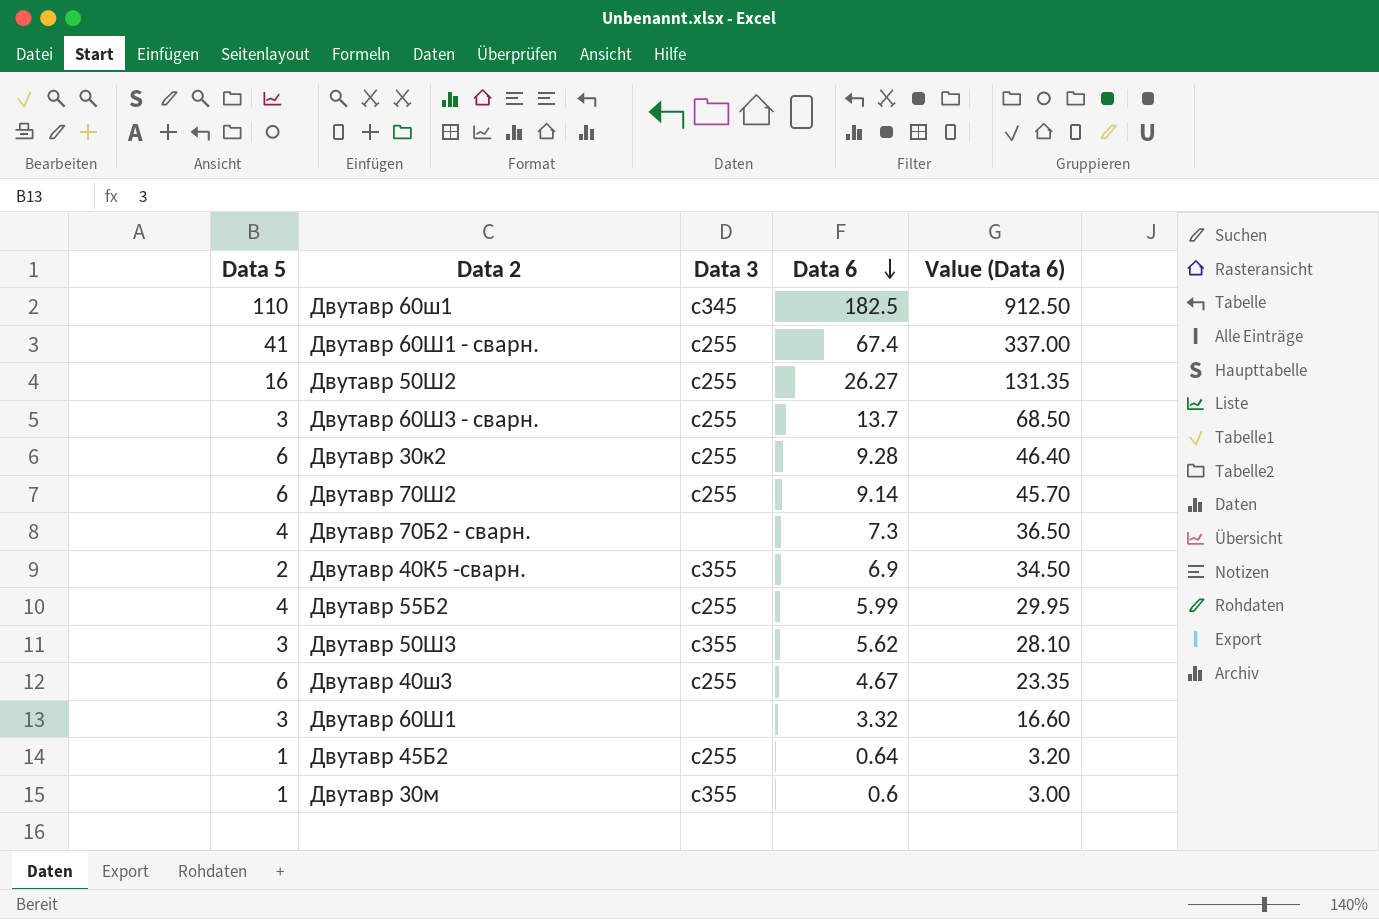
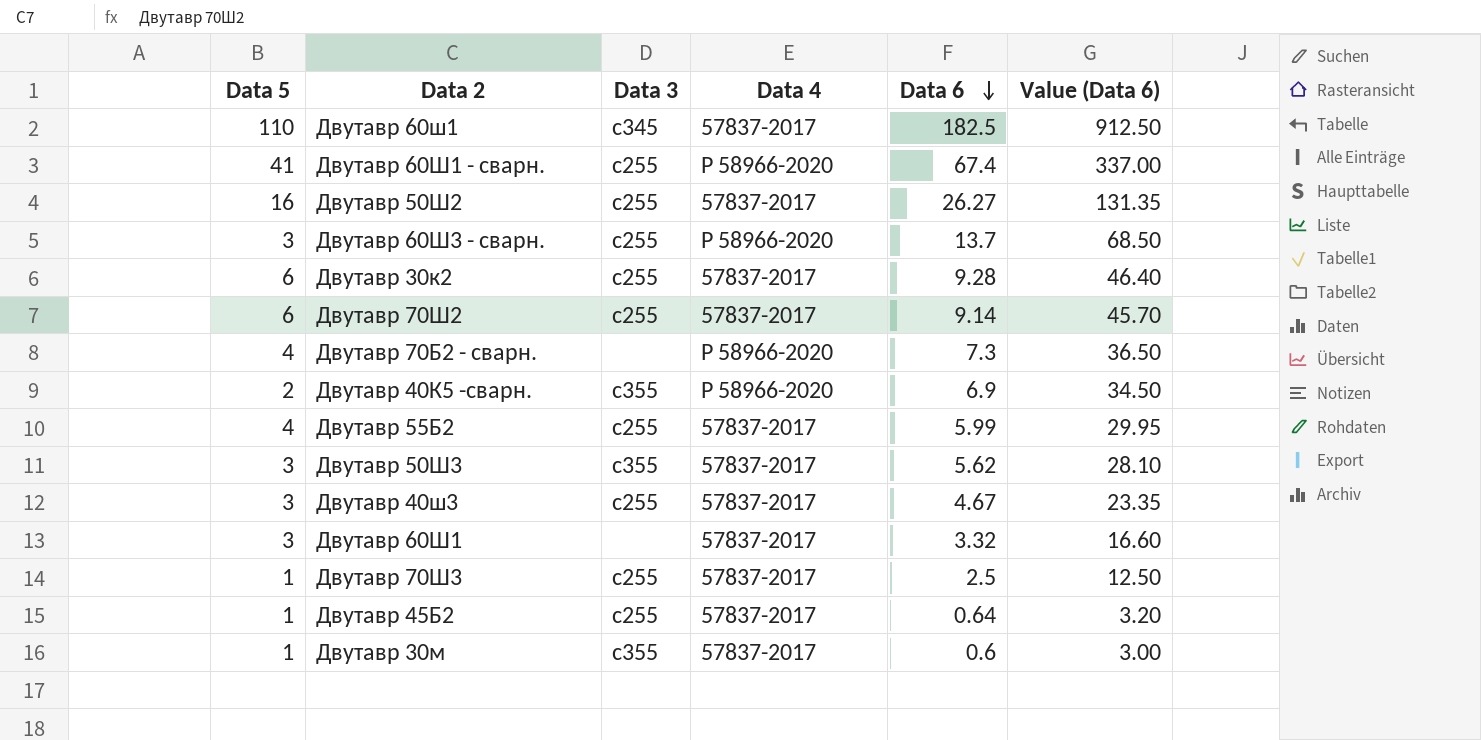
column Data 4 | position: none -> 4
Двутавр 40ш3 | Data 5: 6 -> 3
row Двутавр 70Ш3: none -> 1 | с255 | 57837-2017 | 2.5 | 12.50

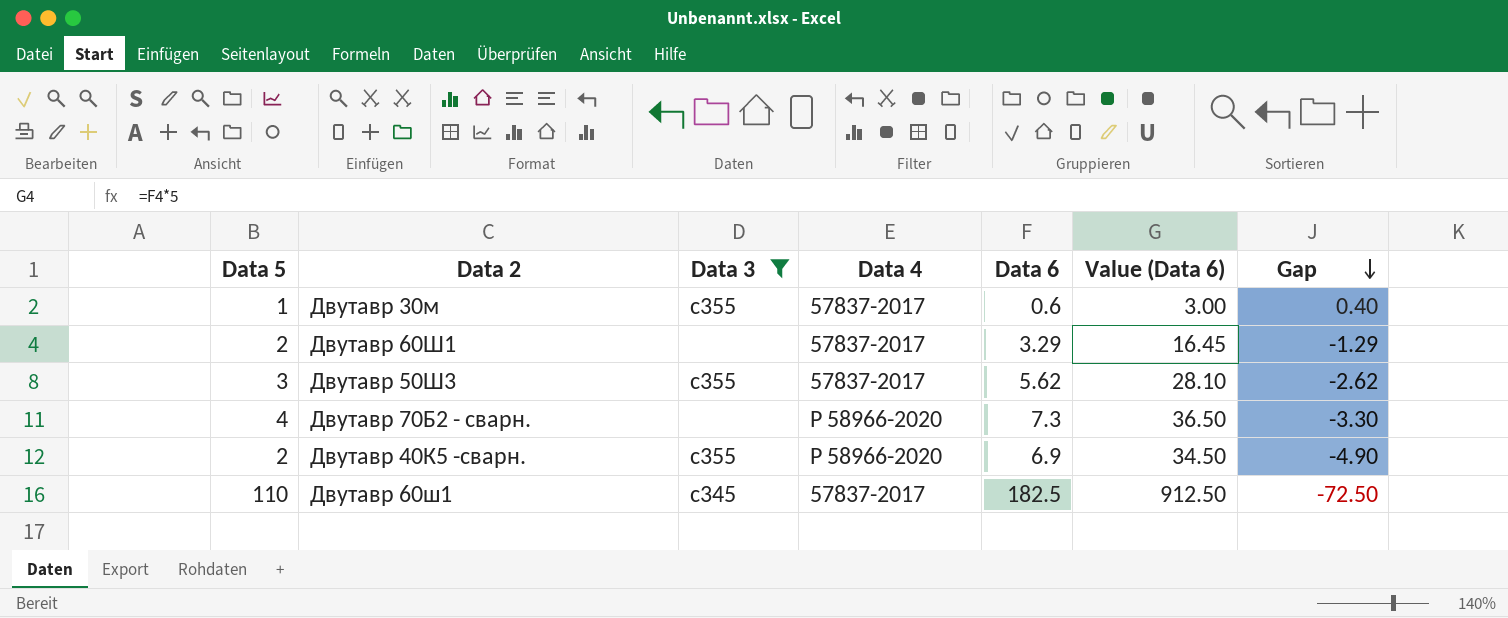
filter: none -> Data 3 != с255
row order: Data 6 descending -> Gap descending
column Gap | formula: none -> [Data 5] - [Data 6]
Двутавр 60Ш1 | Data 5: 3 -> 2
Двутавр 60Ш1 | Data 6: 3.32 -> 3.29
Двутавр 60Ш1 | Value (Data 6): 16.60 -> 16.45

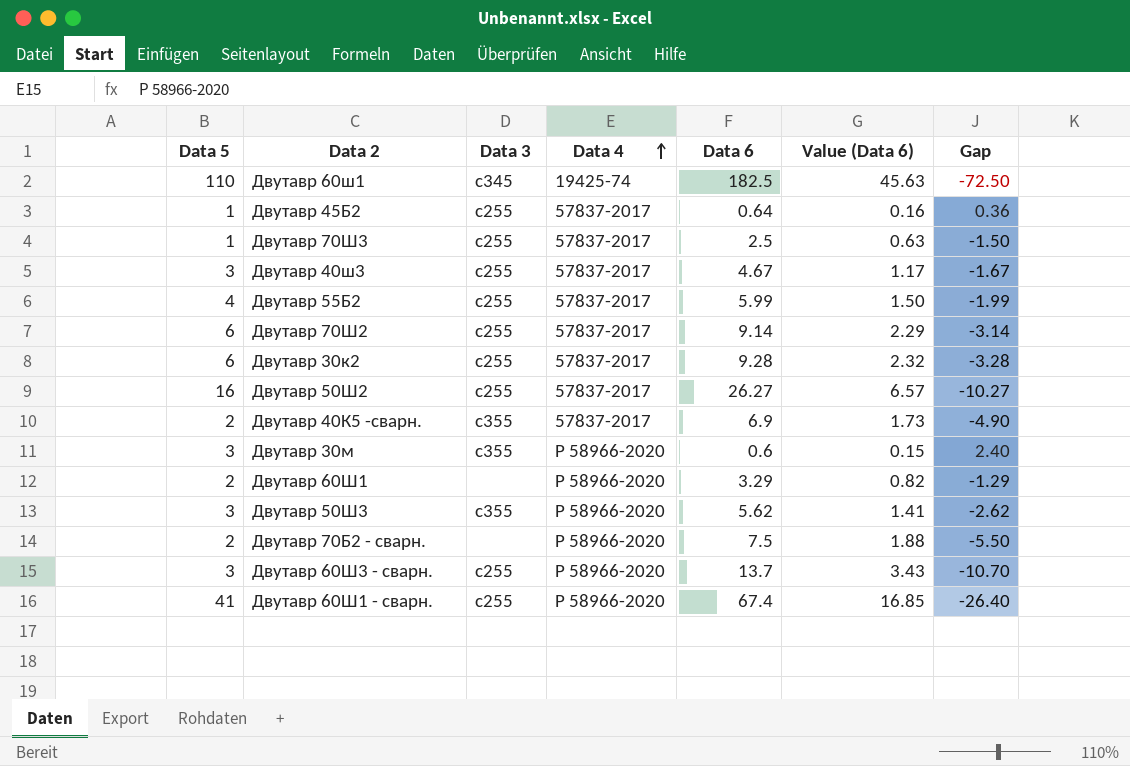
filter: Data 3 != с255 -> none
row order: Gap descending -> Data 4 ascending
column Value (Data 6) | formula: [Data 6] * 5 -> [Data 6] * 0.25
Двутавр 60ш1 | Data 4: 57837-2017 -> 19425-74
Двутавр 40К5 -сварн. | Data 4: Р 58966-2020 -> 57837-2017
Двутавр 30м | Data 5: 1 -> 3
Двутавр 30м | Data 4: 57837-2017 -> Р 58966-2020
Двутавр 30м | Gap: 0.40 -> 2.40
Двутавр 60Ш1 | Data 4: 57837-2017 -> Р 58966-2020
Двутавр 50Ш3 | Data 4: 57837-2017 -> Р 58966-2020
Двутавр 70Б2 - сварн. | Data 5: 4 -> 2
Двутавр 70Б2 - сварн. | Data 6: 7.3 -> 7.5
Двутавр 70Б2 - сварн. | Gap: -3.30 -> -5.50

